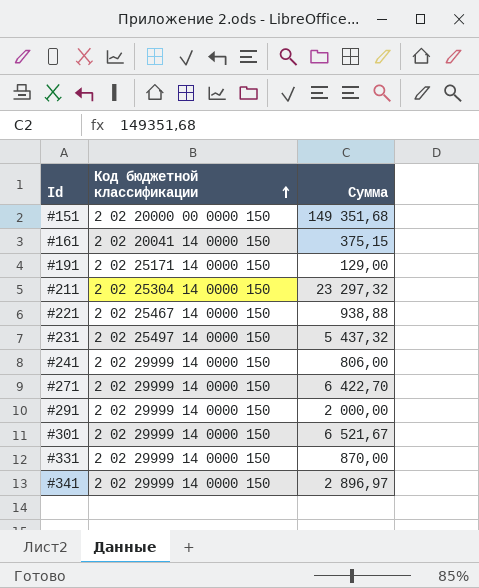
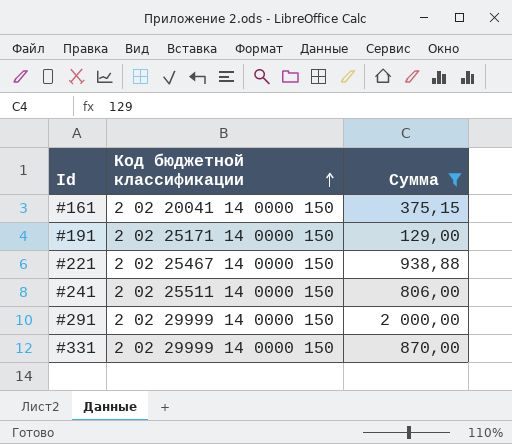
filter: none -> Сумма <= 2 000,00
#241 | Код бюджетной классификации: 2 02 29999 14 0000 150 -> 2 02 25511 14 0000 150

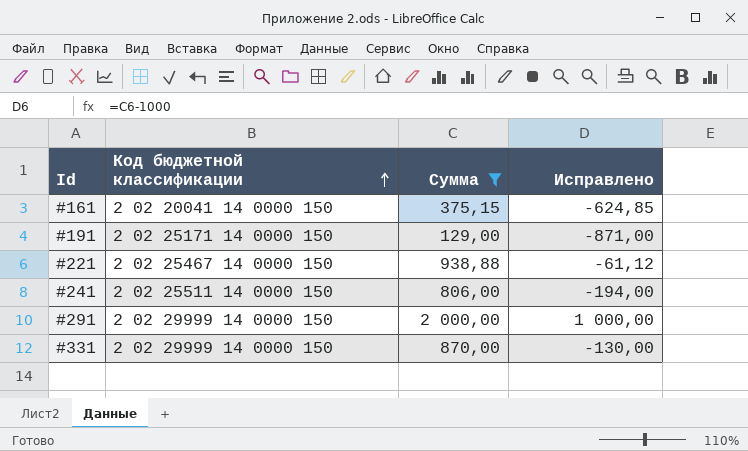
column Исправлено | formula: none -> [Сумма] - 1000

